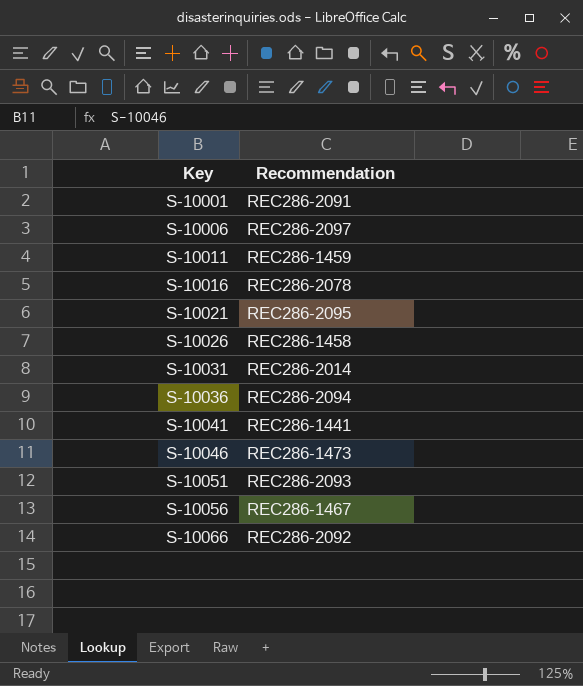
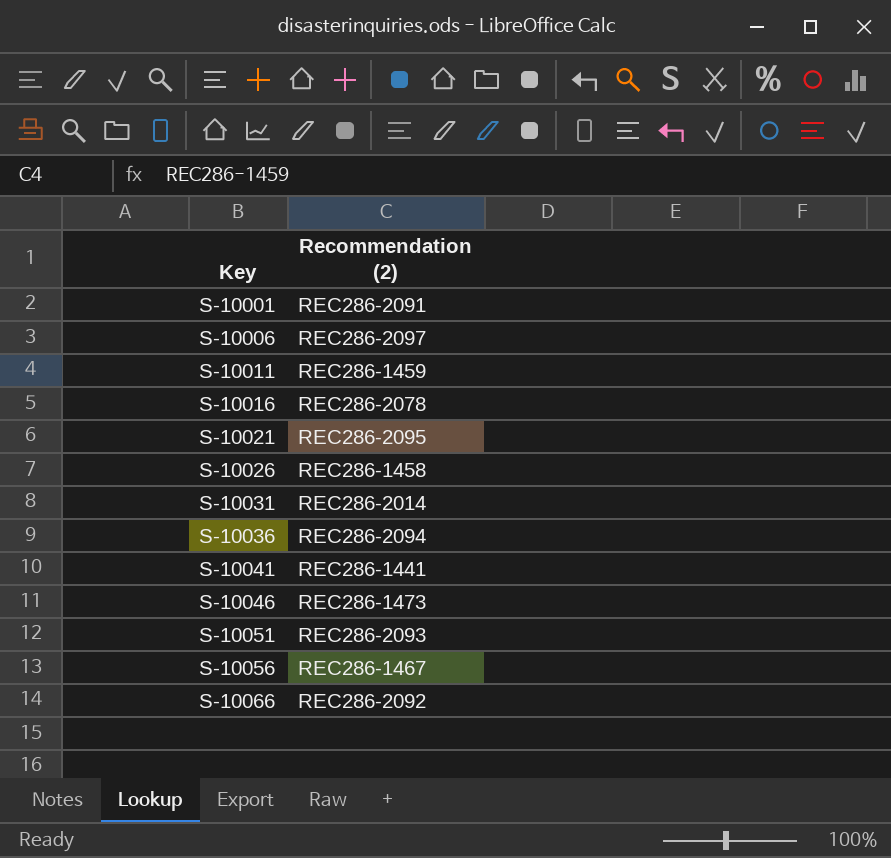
column name: Recommendation -> Recommendation (2)

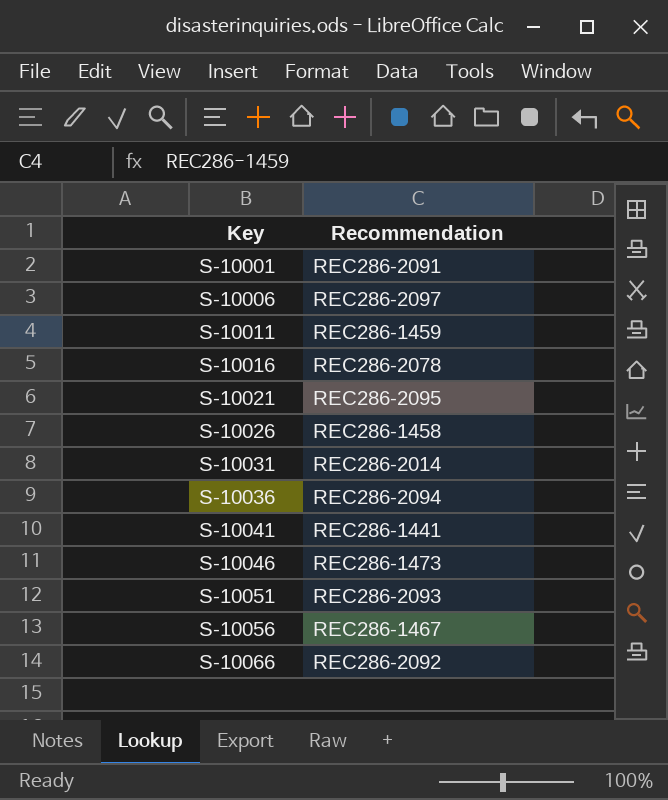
column name: Recommendation (2) -> Recommendation

